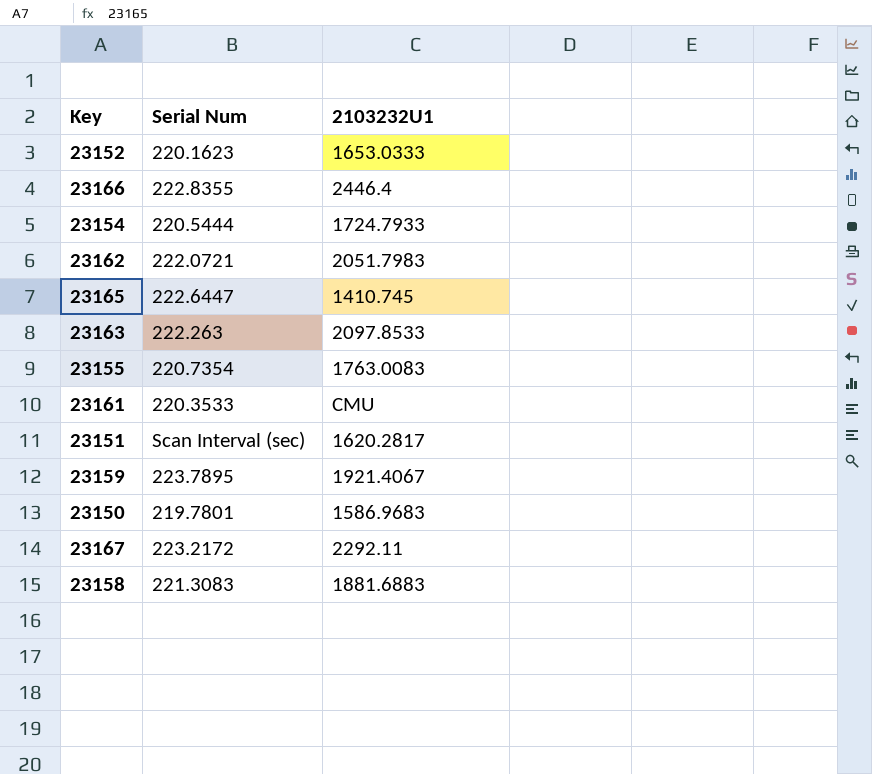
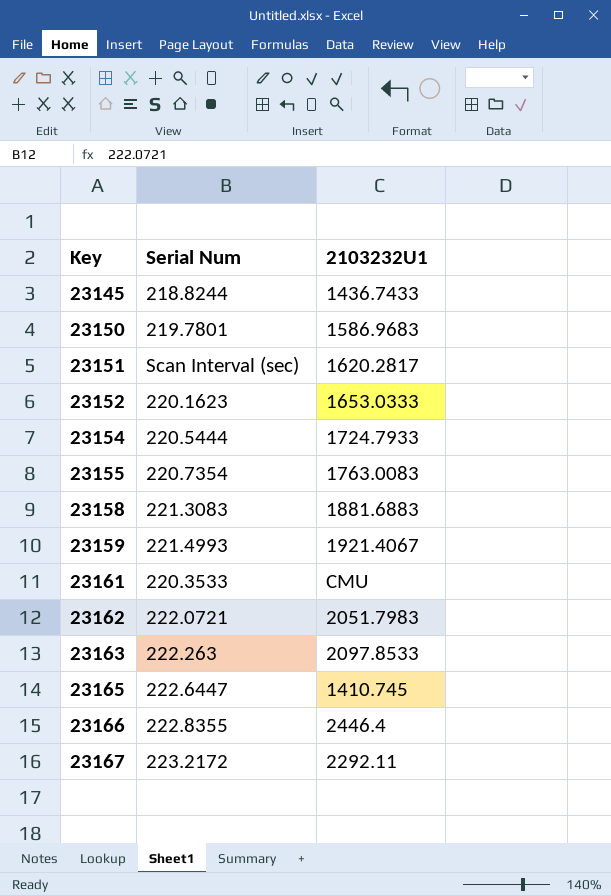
row order: none -> Key ascending
row 23145: none -> 218.8244 | 1436.7433
23159 | Serial Num: 223.7895 -> 221.4993

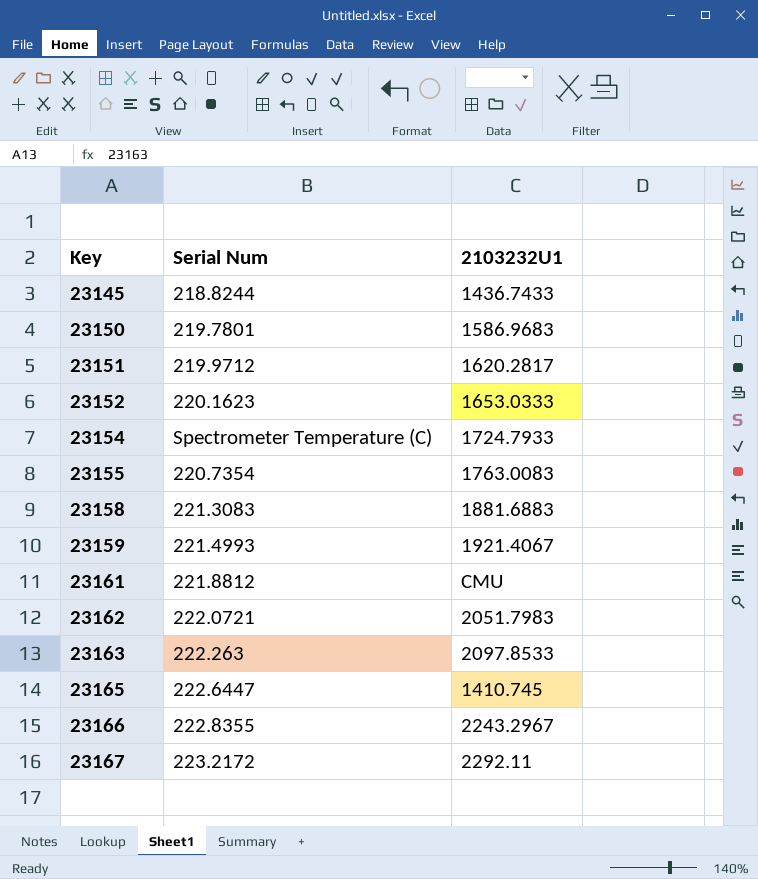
23151 | Serial Num: Scan Interval (sec) -> 219.9712
23154 | Serial Num: 220.5444 -> Spectrometer Temperature (C)
23161 | Serial Num: 220.3533 -> 221.8812
23166 | 2103232U1: 2446.4 -> 2243.2967

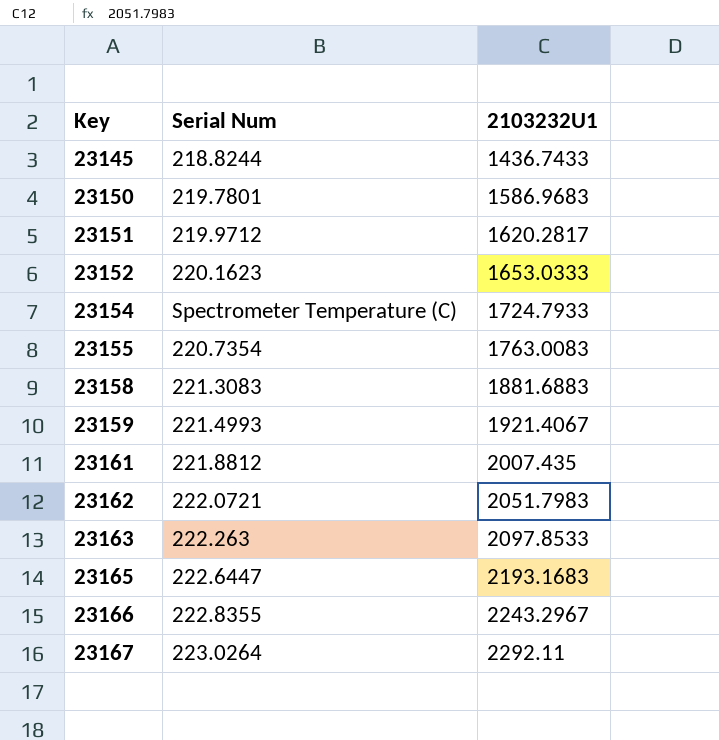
23161 | 2103232U1: CMU -> 2007.435
23165 | 2103232U1: 1410.745 -> 2193.1683
23167 | Serial Num: 223.2172 -> 223.0264

